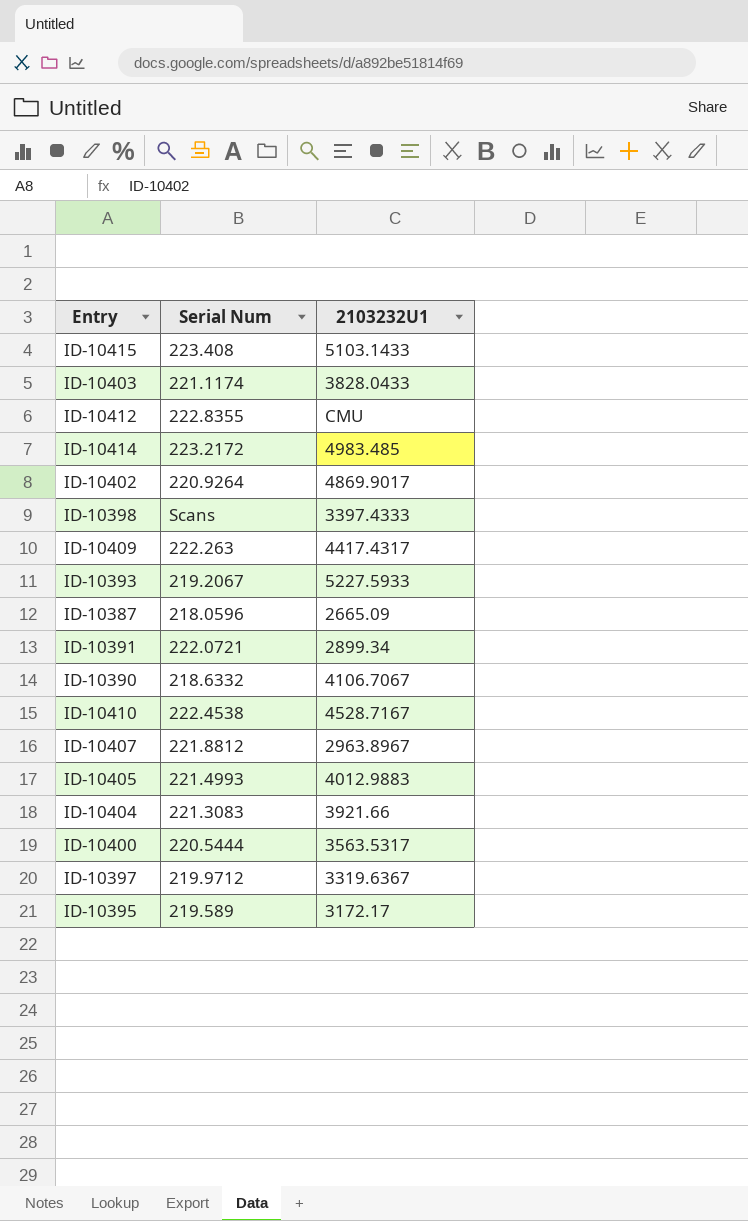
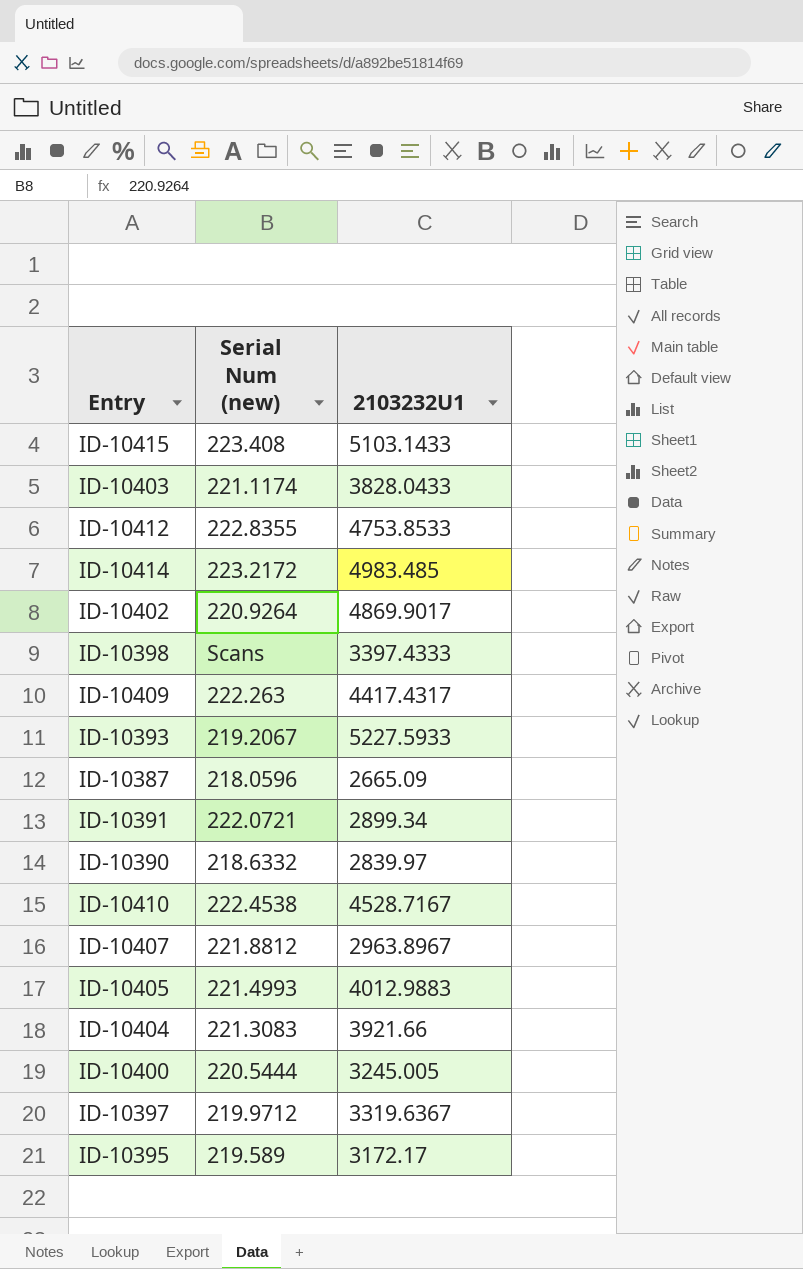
column name: Serial Num -> Serial Num (new)
ID-10412 | 2103232U1: CMU -> 4753.8533
ID-10390 | 2103232U1: 4106.7067 -> 2839.97
ID-10400 | 2103232U1: 3563.5317 -> 3245.005

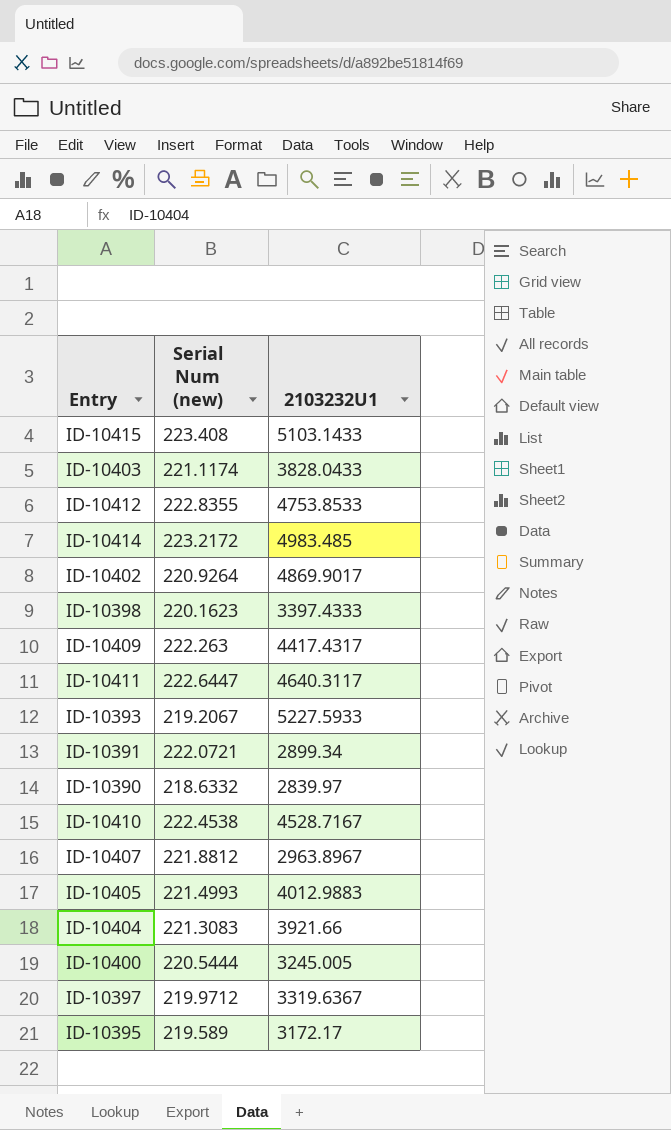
row ID-10387: 218.0596 | 2665.09 -> none
ID-10398 | Serial Num (new): Scans -> 220.1623
row ID-10411: none -> 222.6447 | 4640.3117

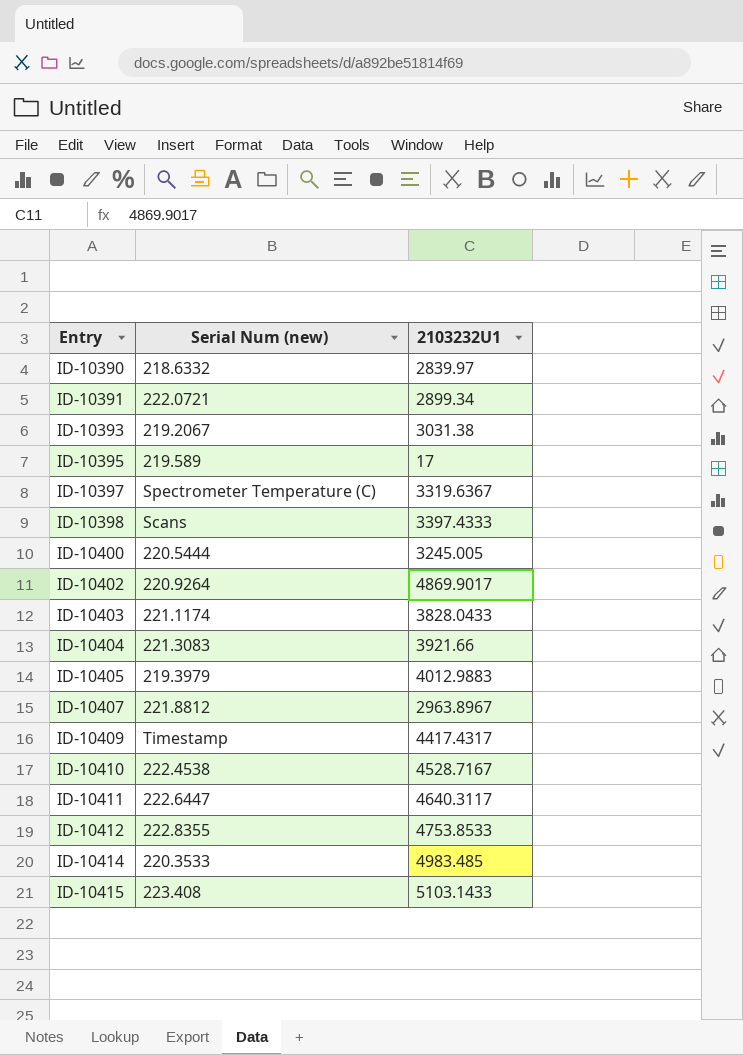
row order: none -> Entry ascending
ID-10393 | 2103232U1: 5227.5933 -> 3031.38
ID-10395 | 2103232U1: 3172.17 -> 17
ID-10397 | Serial Num (new): 219.9712 -> Spectrometer Temperature (C)
ID-10398 | Serial Num (new): 220.1623 -> Scans
ID-10405 | Serial Num (new): 221.4993 -> 219.3979
ID-10409 | Serial Num (new): 222.263 -> Timestamp
ID-10414 | Serial Num (new): 223.2172 -> 220.3533

